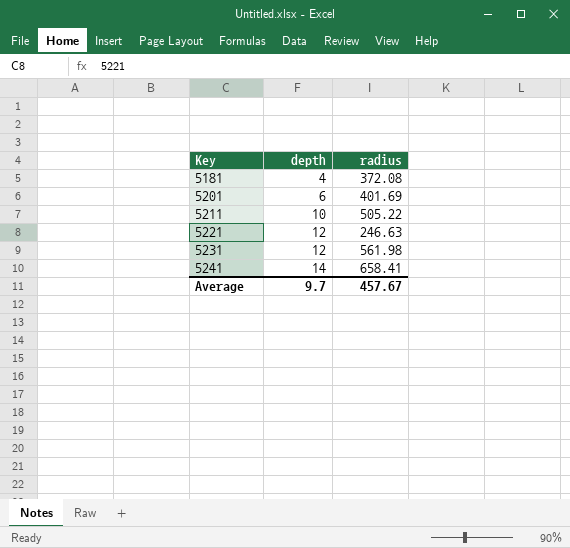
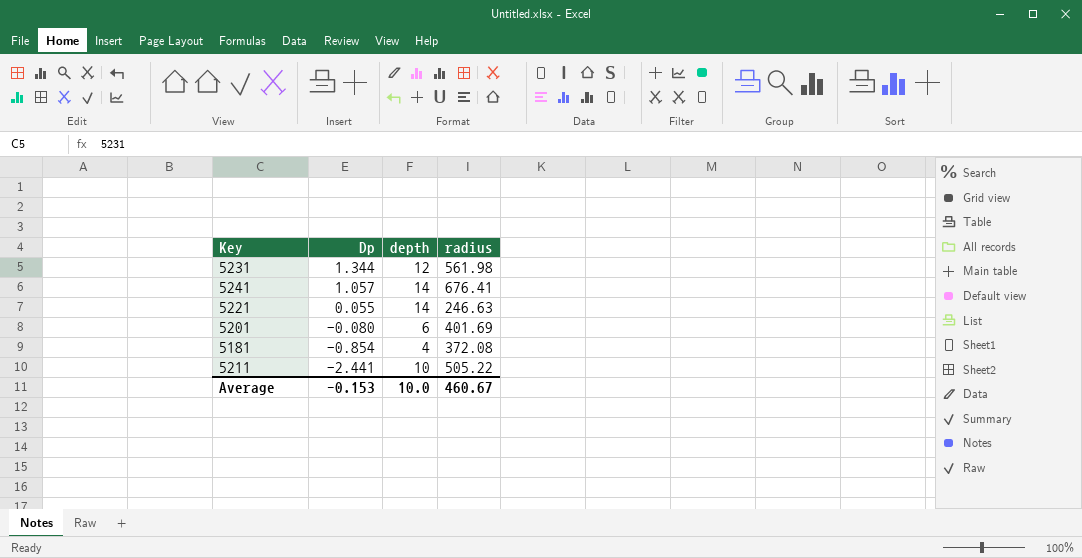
row order: Key ascending -> Dp descending
column Dp | position: none -> 2
5241 | radius: 658.41 -> 676.41
5221 | depth: 12 -> 14
Average | depth: 9.7 -> 10.0
Average | radius: 457.67 -> 460.67

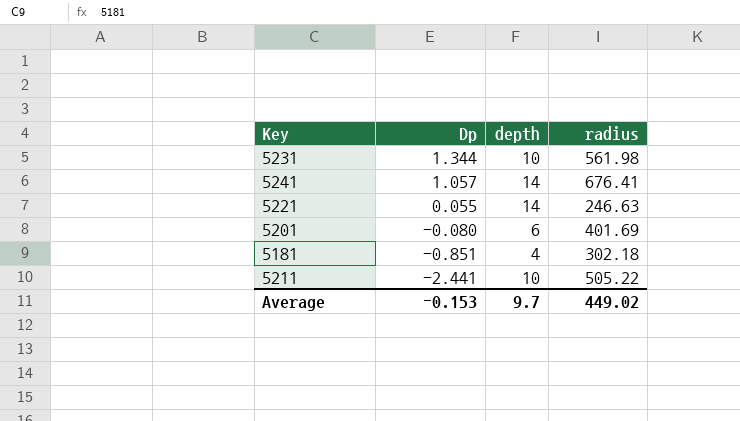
5231 | depth: 12 -> 10
5181 | Dp: -0.854 -> -0.851
5181 | radius: 372.08 -> 302.18
Average | depth: 10.0 -> 9.7
Average | radius: 460.67 -> 449.02

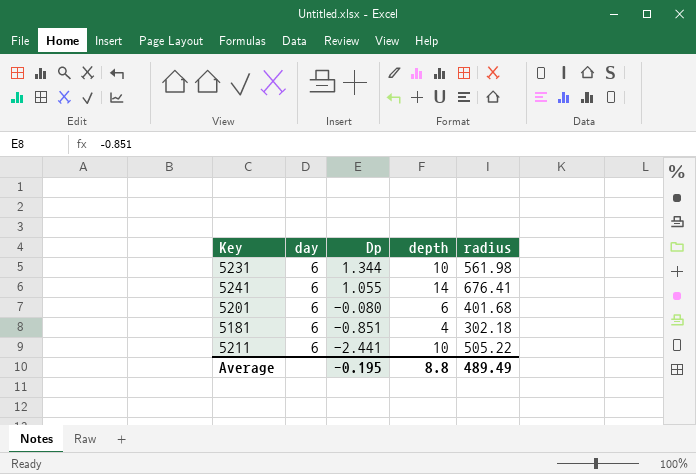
column day | position: none -> 2
row 5221: 0.055 | 14 | 246.63 -> none
5241 | Dp: 1.057 -> 1.055
5201 | radius: 401.69 -> 401.68
Average | Dp: -0.153 -> -0.195
Average | depth: 9.7 -> 8.8
Average | radius: 449.02 -> 489.49

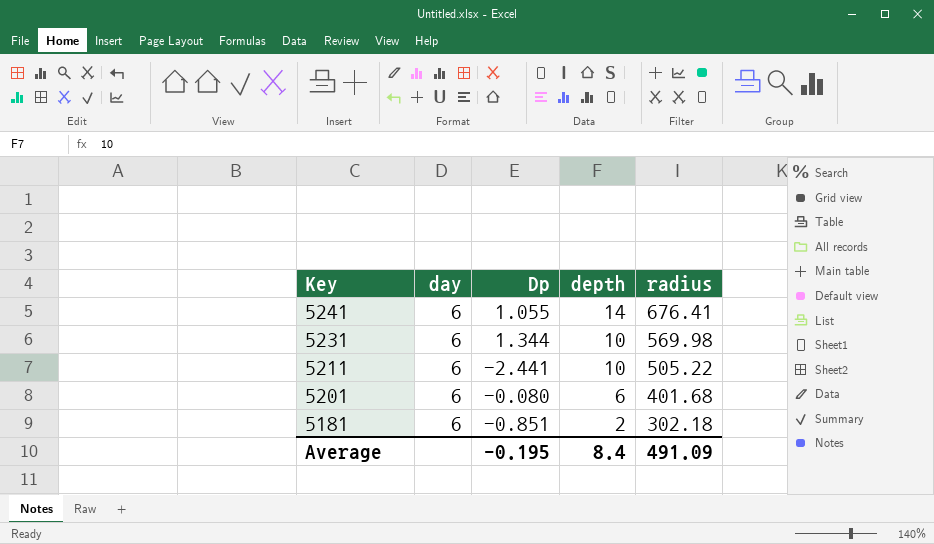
row order: Dp descending -> Key descending
5231 | radius: 561.98 -> 569.98
5181 | depth: 4 -> 2
Average | depth: 8.8 -> 8.4
Average | radius: 489.49 -> 491.09

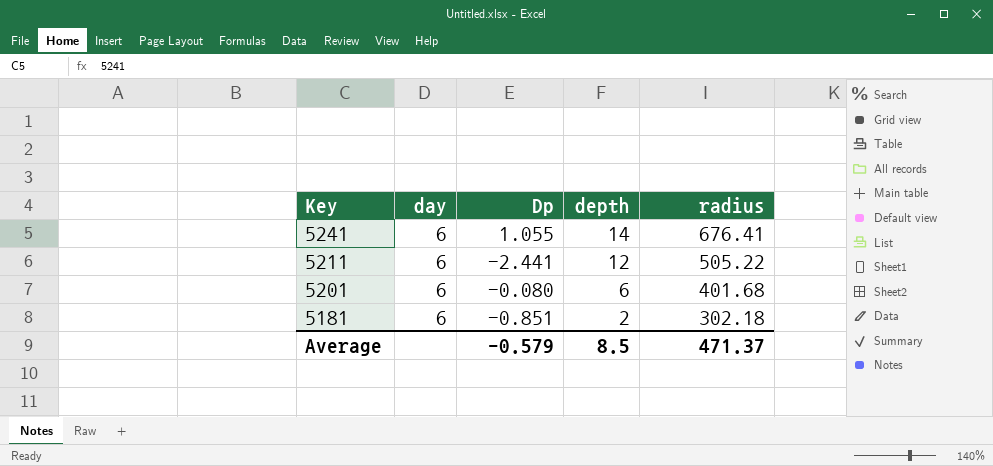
row 5231: 6 | 1.344 | 10 | 569.98 -> none
5211 | depth: 10 -> 12
Average | Dp: -0.195 -> -0.579
Average | depth: 8.4 -> 8.5
Average | radius: 491.09 -> 471.37

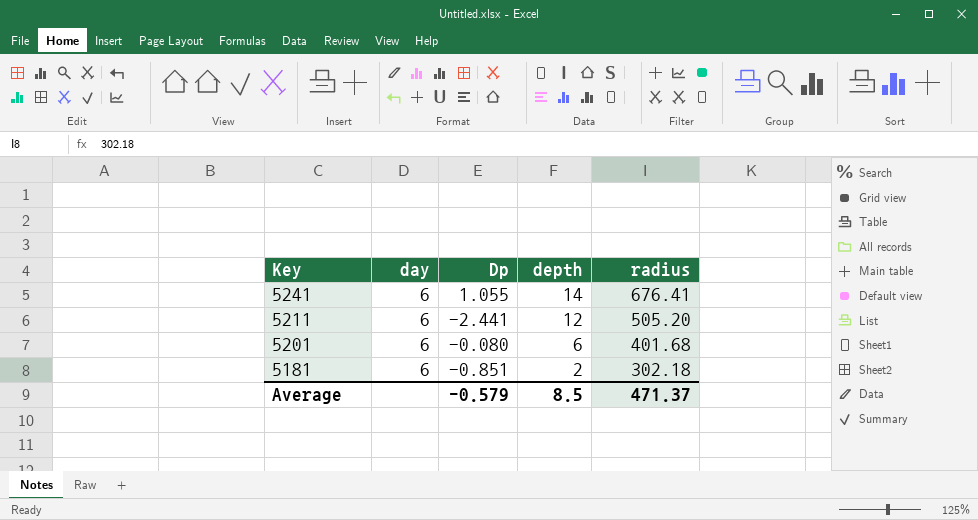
5211 | radius: 505.22 -> 505.20

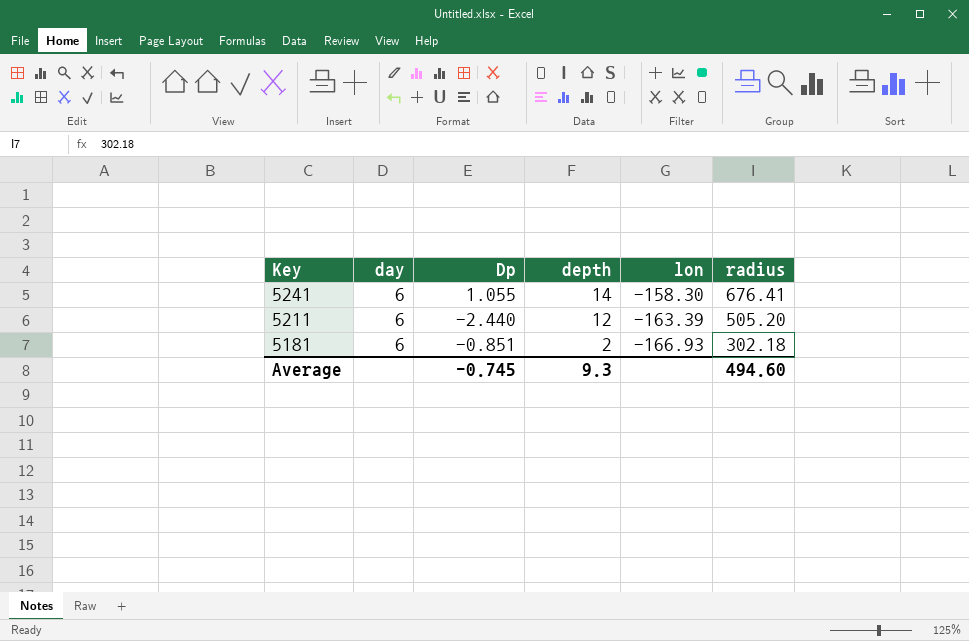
column lon | position: none -> 5
row 5201: 6 | -0.080 | 6 | 401.68 -> none
5211 | Dp: -2.441 -> -2.440
Average | Dp: -0.579 -> -0.745
Average | depth: 8.5 -> 9.3
Average | radius: 471.37 -> 494.60

